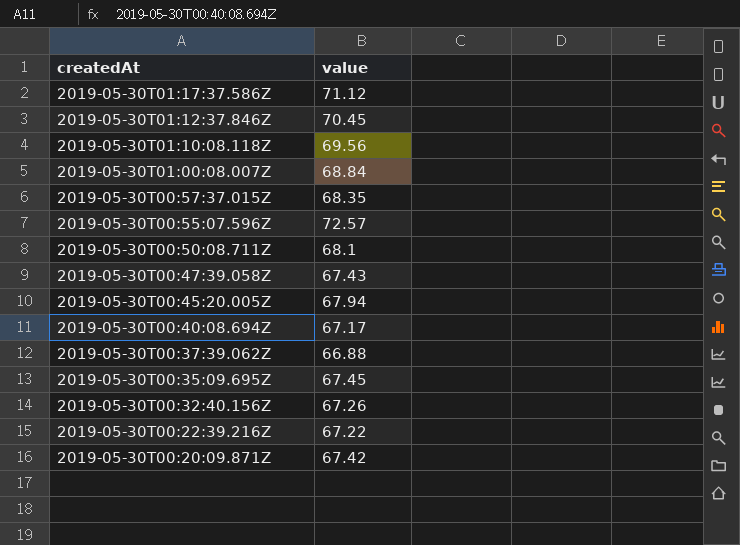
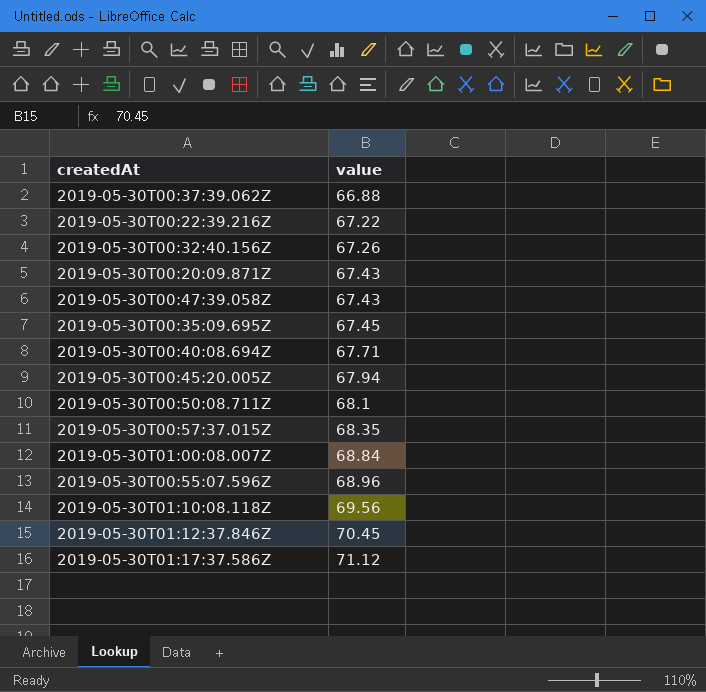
row order: createdAt descending -> value ascending
2019-05-30T00:20:09.871Z | value: 67.42 -> 67.43
2019-05-30T00:40:08.694Z | value: 67.17 -> 67.71
2019-05-30T00:55:07.596Z | value: 72.57 -> 68.96

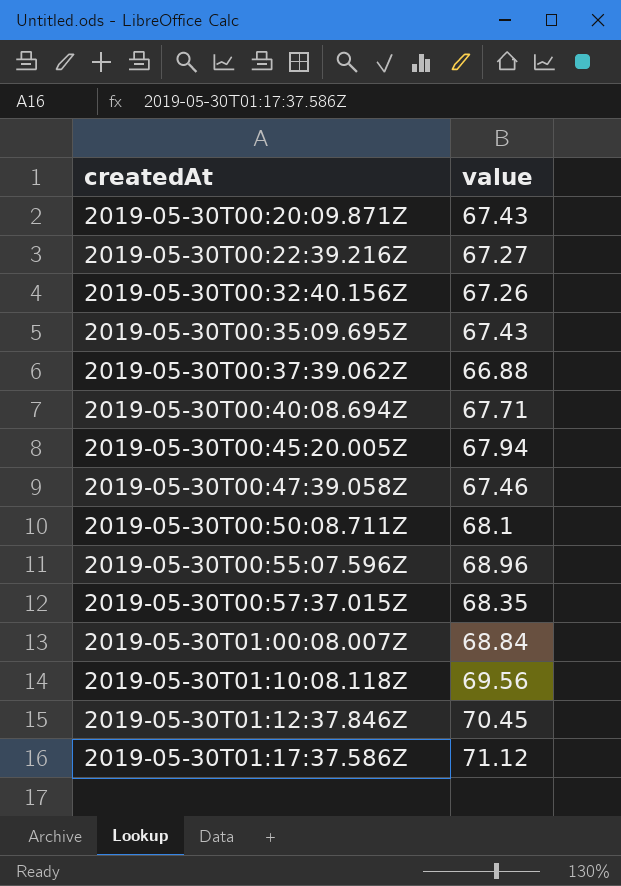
row order: value ascending -> createdAt ascending
2019-05-30T00:22:39.216Z | value: 67.22 -> 67.27
2019-05-30T00:35:09.695Z | value: 67.45 -> 67.43
2019-05-30T00:47:39.058Z | value: 67.43 -> 67.46

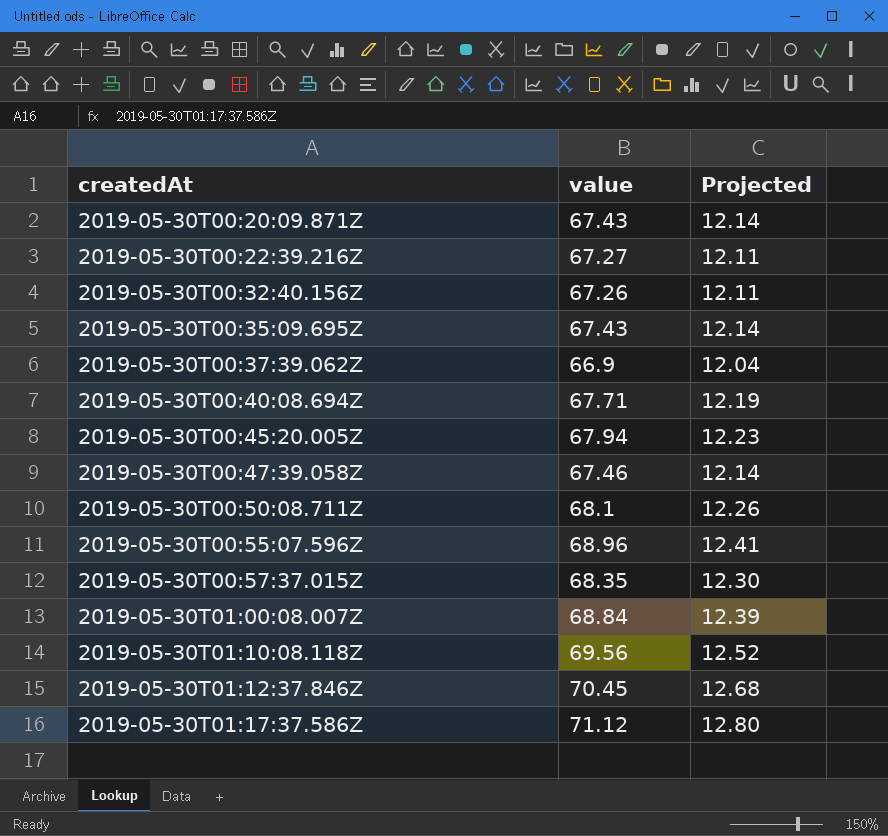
column Projected | formula: none -> [value] * 0.18
2019-05-30T00:37:39.062Z | value: 66.88 -> 66.9

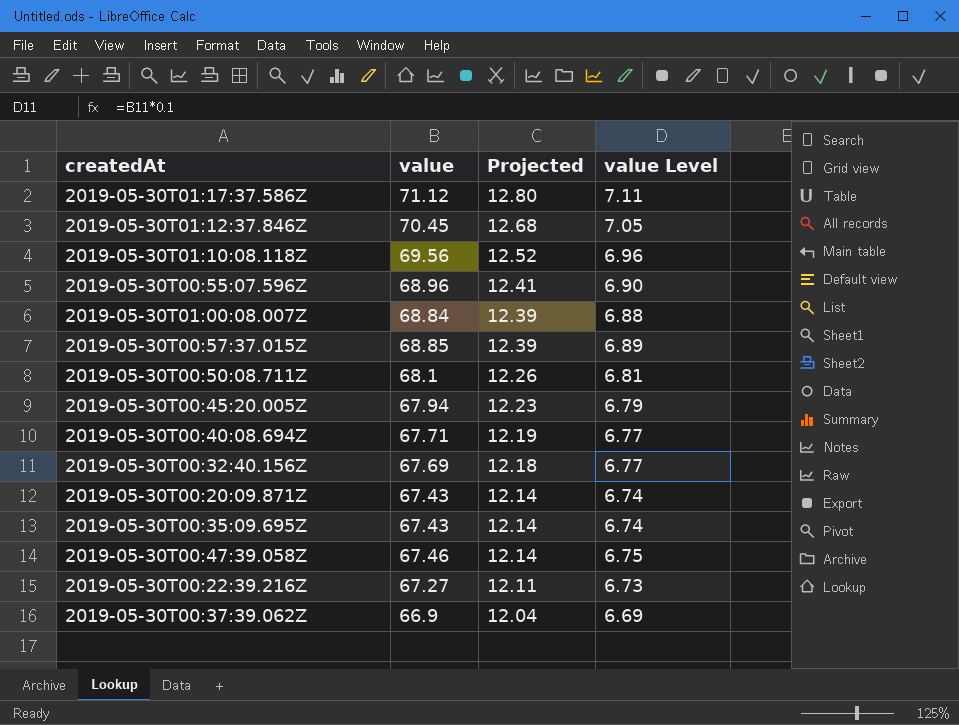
row order: createdAt ascending -> Projected descending
column value Level | formula: none -> [value] * 0.1
2019-05-30T00:57:37.015Z | value: 68.35 -> 68.85
2019-05-30T00:57:37.015Z | Projected: 12.30 -> 12.39
2019-05-30T00:32:40.156Z | value: 67.26 -> 67.69
2019-05-30T00:32:40.156Z | Projected: 12.11 -> 12.18

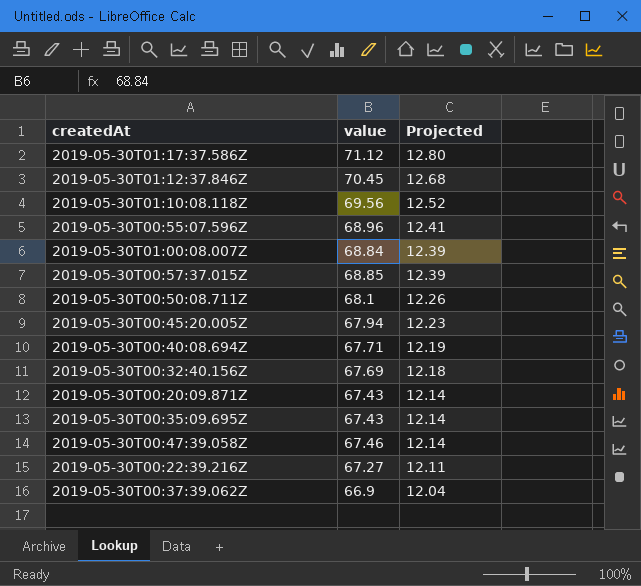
column value Level | formula: [value] * 0.1 -> none

